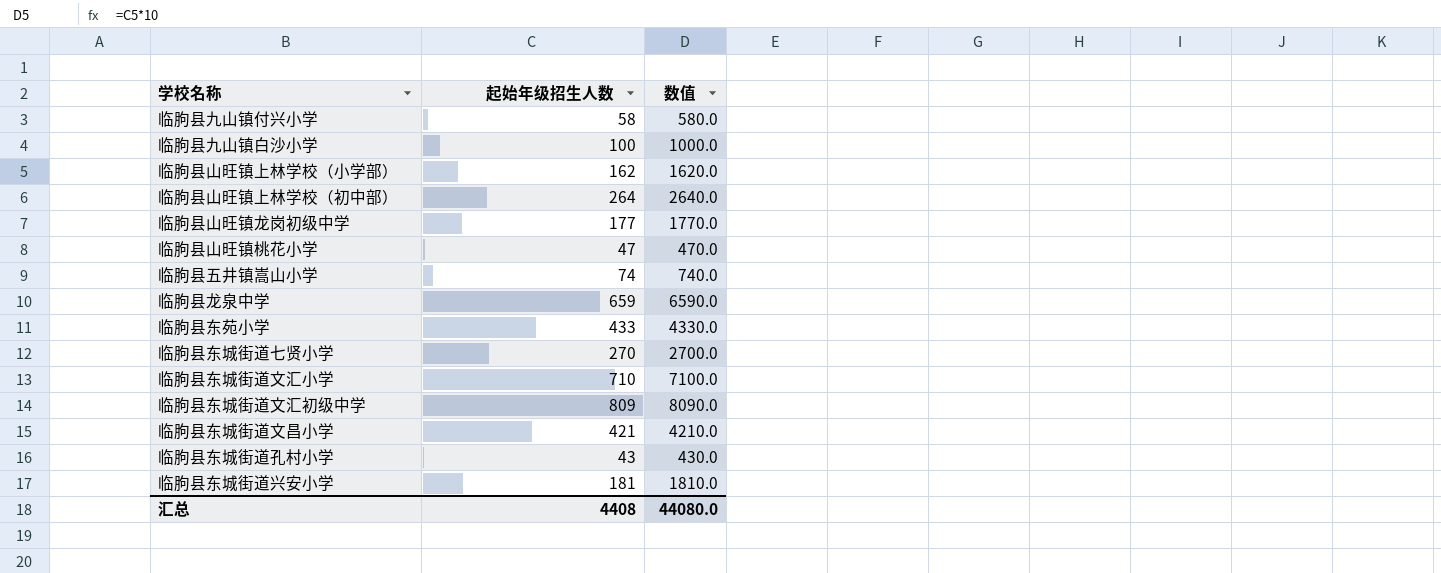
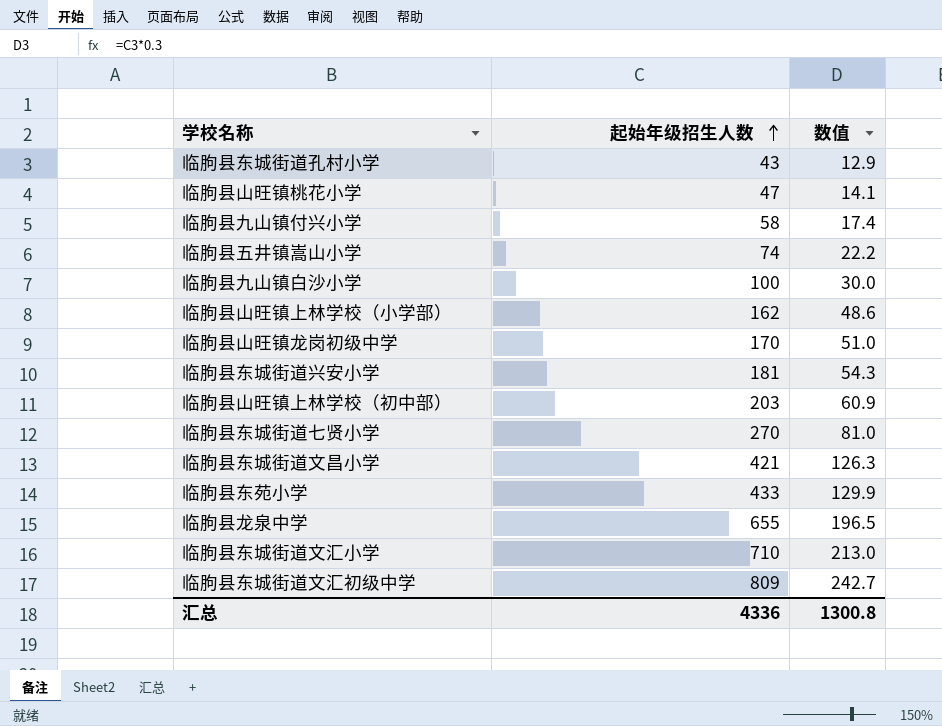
row order: none -> 起始年级招生人数 ascending
column 数值 | formula: [起始年级招生人数] * 10 -> [起始年级招生人数] * 0.3
临朐县山旺镇龙岗初级中学 | 起始年级招生人数: 177 -> 170
临朐县山旺镇上林学校（初中部） | 起始年级招生人数: 264 -> 203
临朐县龙泉中学 | 起始年级招生人数: 659 -> 655
汇总 | 起始年级招生人数: 4408 -> 4336
汇总 | 数值: 44080.0 -> 1300.8

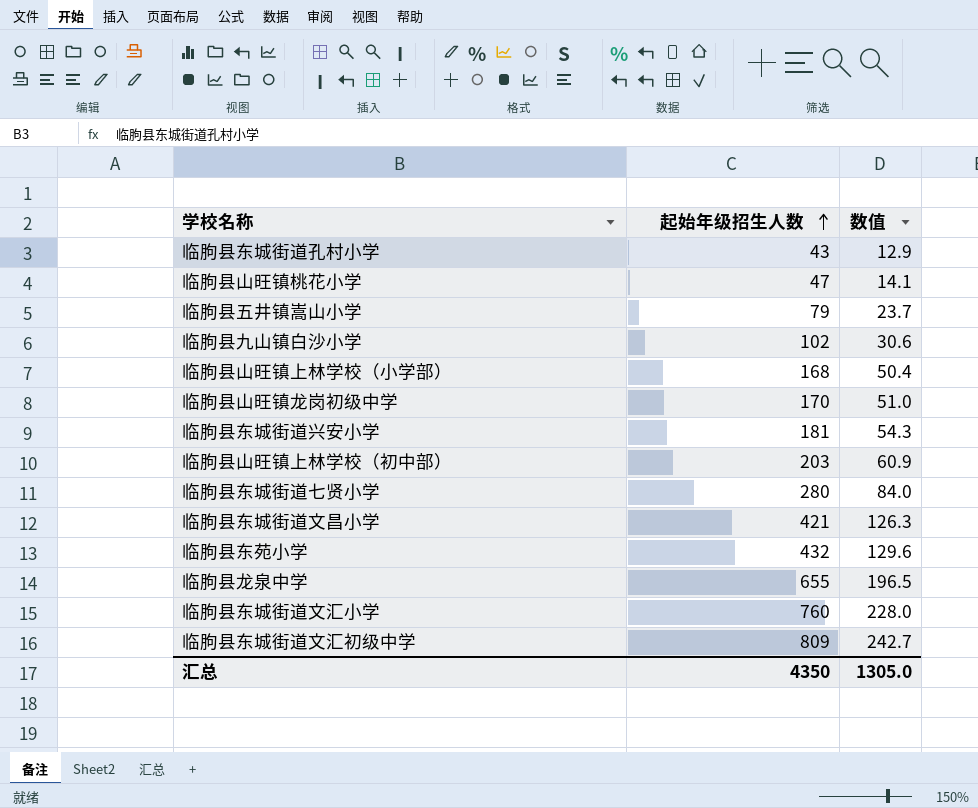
row 临朐县九山镇付兴小学: 58 | 17.4 -> none
临朐县五井镇嵩山小学 | 起始年级招生人数: 74 -> 79
临朐县五井镇嵩山小学 | 数值: 22.2 -> 23.7
临朐县九山镇白沙小学 | 起始年级招生人数: 100 -> 102
临朐县九山镇白沙小学 | 数值: 30.0 -> 30.6
临朐县山旺镇上林学校（小学部） | 起始年级招生人数: 162 -> 168
临朐县山旺镇上林学校（小学部） | 数值: 48.6 -> 50.4
临朐县东城街道七贤小学 | 起始年级招生人数: 270 -> 280
临朐县东城街道七贤小学 | 数值: 81.0 -> 84.0
临朐县东苑小学 | 起始年级招生人数: 433 -> 432
临朐县东苑小学 | 数值: 129.9 -> 129.6
临朐县东城街道文汇小学 | 起始年级招生人数: 710 -> 760
临朐县东城街道文汇小学 | 数值: 213.0 -> 228.0
汇总 | 起始年级招生人数: 4336 -> 4350
汇总 | 数值: 1300.8 -> 1305.0

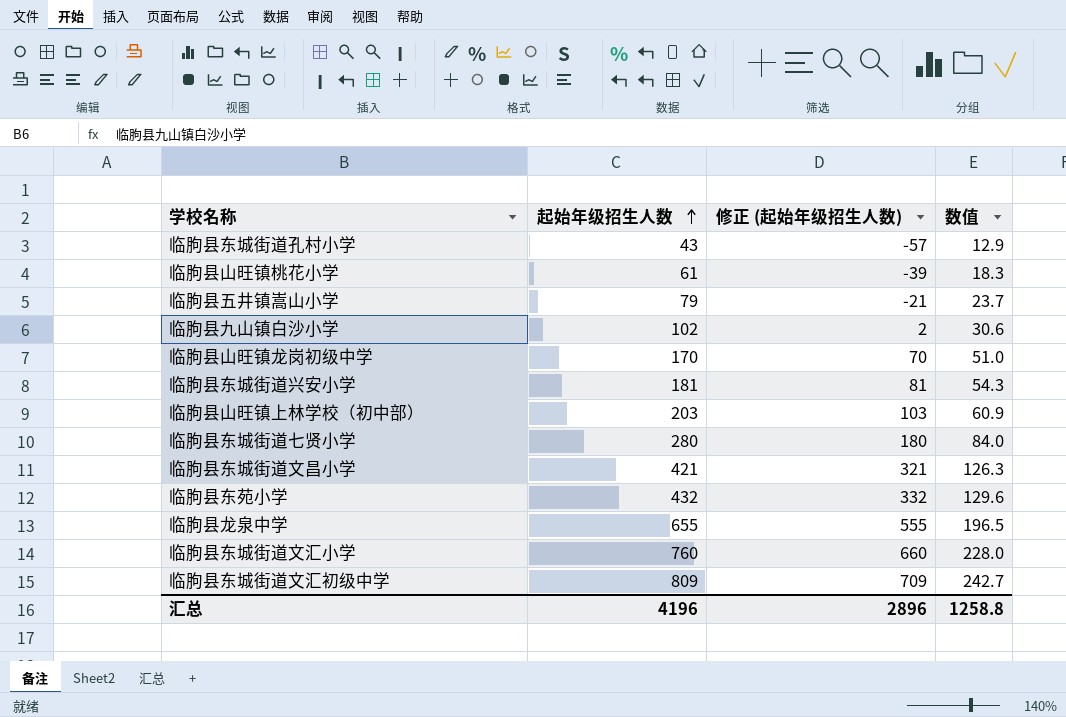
column 修正 (起始年级招生人数) | formula: none -> [起始年级招生人数] - 100
row 临朐县山旺镇上林学校（小学部）: 168 | 50.4 -> none
临朐县山旺镇桃花小学 | 起始年级招生人数: 47 -> 61
临朐县山旺镇桃花小学 | 数值: 14.1 -> 18.3
汇总 | 起始年级招生人数: 4350 -> 4196
汇总 | 数值: 1305.0 -> 1258.8

